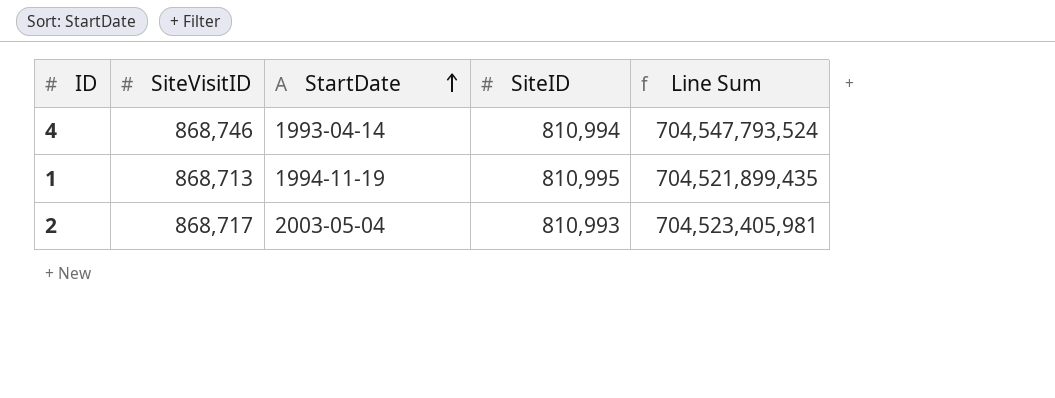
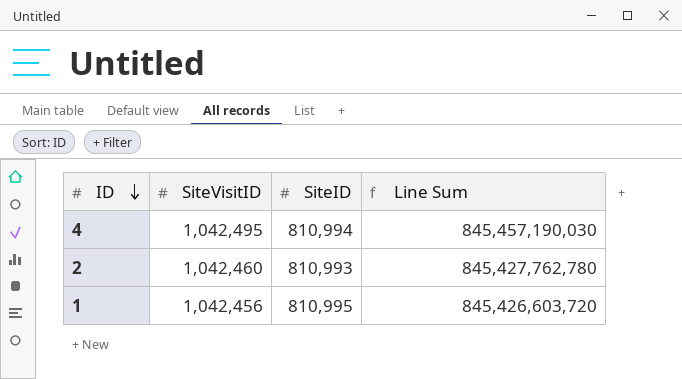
row order: StartDate ascending -> ID descending
column StartDate | position: 3 -> none
4 | SiteVisitID: 868,746 -> 1,042,495
4 | Line Sum: 704,547,793,524 -> 845,457,190,030
2 | SiteVisitID: 868,717 -> 1,042,460
2 | Line Sum: 704,523,405,981 -> 845,427,762,780
1 | SiteVisitID: 868,713 -> 1,042,456
1 | Line Sum: 704,521,899,435 -> 845,426,603,720

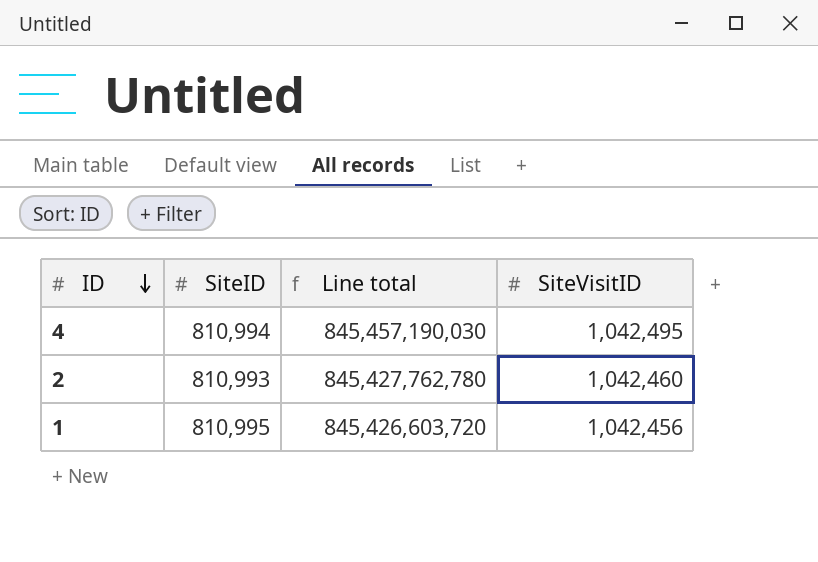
column name: Line Sum -> Line total
column SiteVisitID | position: 2 -> 4

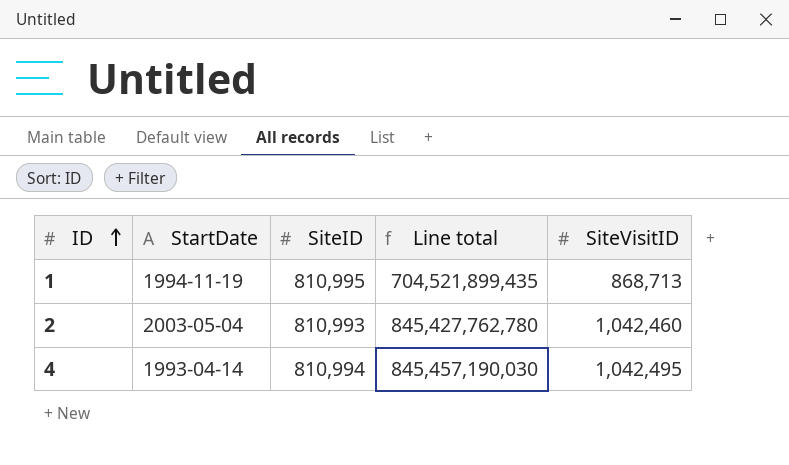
row order: ID descending -> ID ascending
column StartDate | position: none -> 2
1 | Line total: 845,426,603,720 -> 704,521,899,435
1 | SiteVisitID: 1,042,456 -> 868,713

